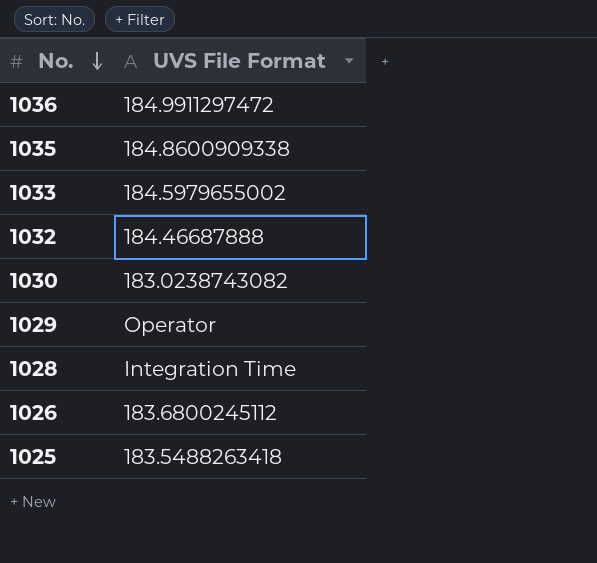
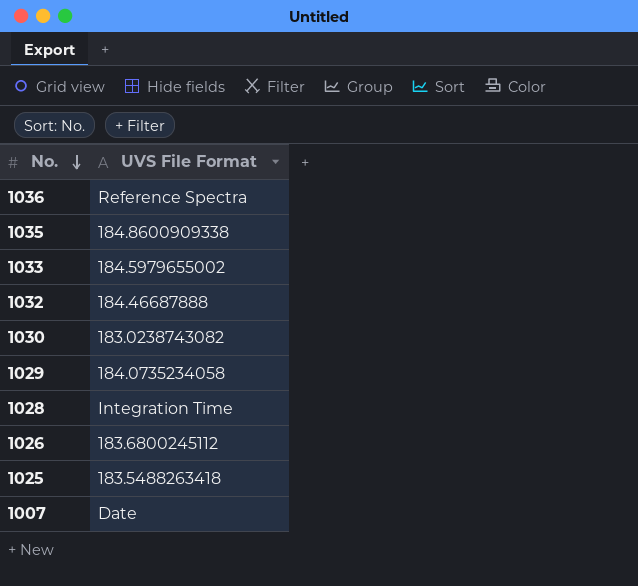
1036 | UVS File Format: 184.9911297472 -> Reference Spectra
1029 | UVS File Format: Operator -> 184.0735234058
row 1007: none -> Date

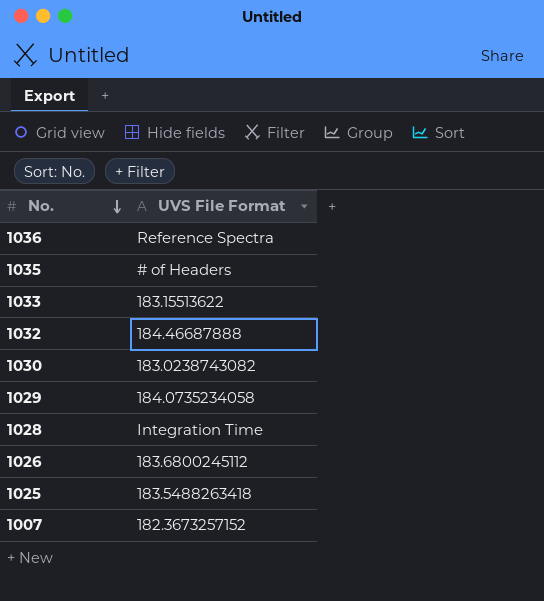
1035 | UVS File Format: 184.8600909338 -> # of Headers
1033 | UVS File Format: 184.5979655002 -> 183.15513622
1007 | UVS File Format: Date -> 182.3673257152

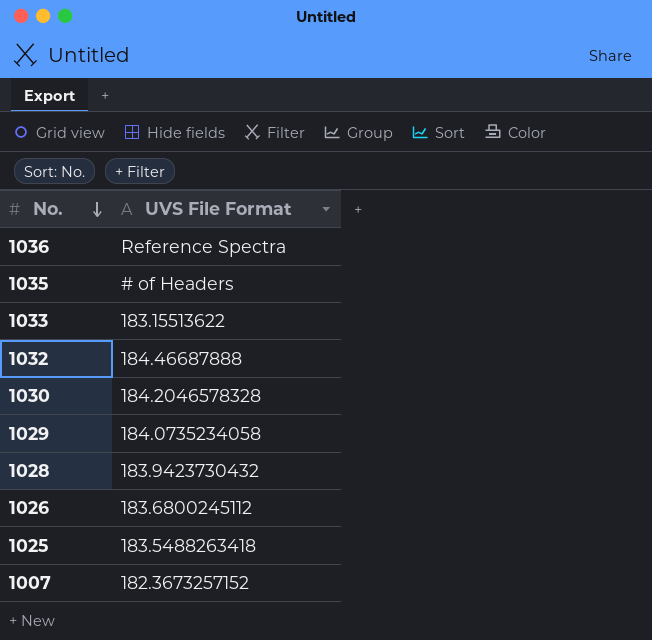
1030 | UVS File Format: 183.0238743082 -> 184.2046578328
1028 | UVS File Format: Integration Time -> 183.9423730432

